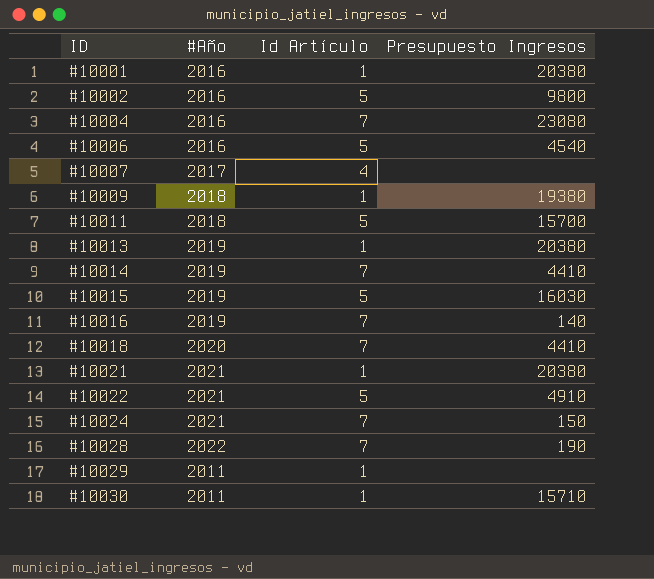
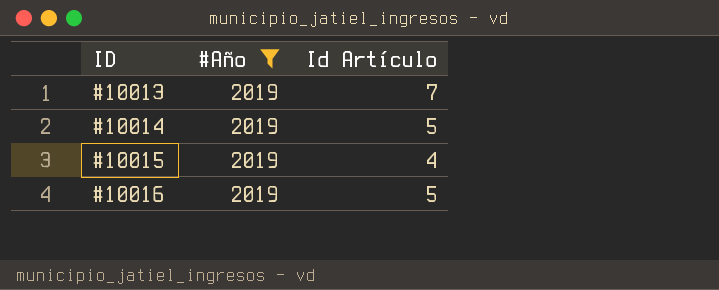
filter: none -> #Año = 2019
column Presupuesto Ingresos | position: 4 -> none
#10013 | Id Artículo: 1 -> 7
#10014 | Id Artículo: 7 -> 5
#10015 | Id Artículo: 5 -> 4
#10016 | Id Artículo: 7 -> 5

